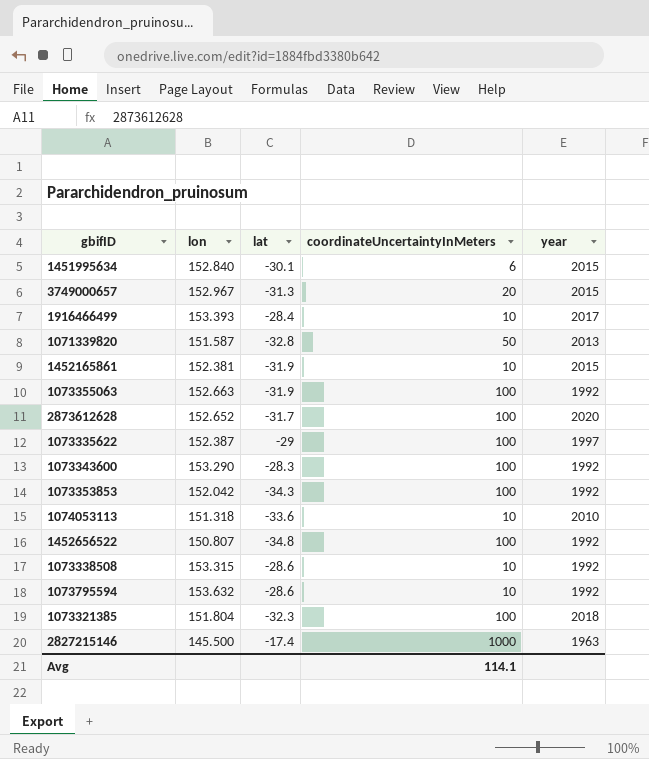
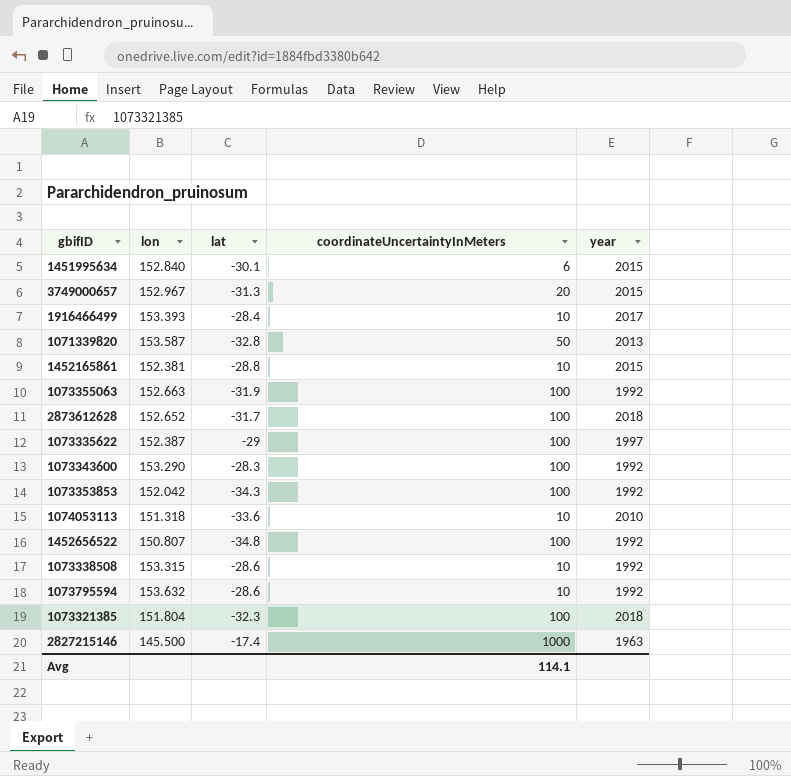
1071339820 | lon: 151.587 -> 153.587
1452165861 | lat: -31.9 -> -28.8
2873612628 | year: 2020 -> 2018

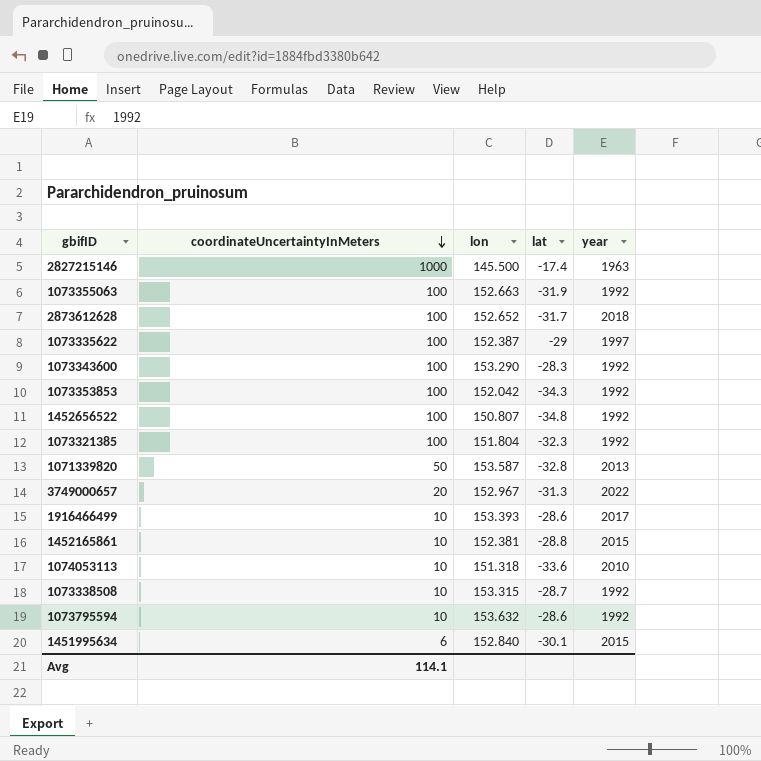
row order: none -> coordinateUncertaintyInMeters descending
column coordinateUncertaintyInMeters | position: 4 -> 2
1073321385 | year: 2018 -> 1992
3749000657 | year: 2015 -> 2022
1916466499 | lat: -28.4 -> -28.6
1073338508 | lat: -28.6 -> -28.7

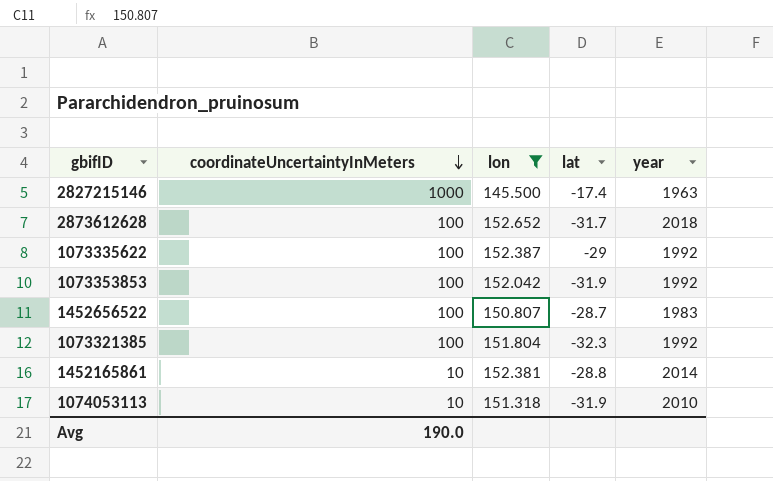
filter: none -> lon <= 152.652
1073335622 | year: 1997 -> 1992
1073353853 | lat: -34.3 -> -31.9
1452656522 | lat: -34.8 -> -28.7
1452656522 | year: 1992 -> 1983
1452165861 | year: 2015 -> 2014
1074053113 | lat: -33.6 -> -31.9
Avg | coordinateUncertaintyInMeters: 114.1 -> 190.0

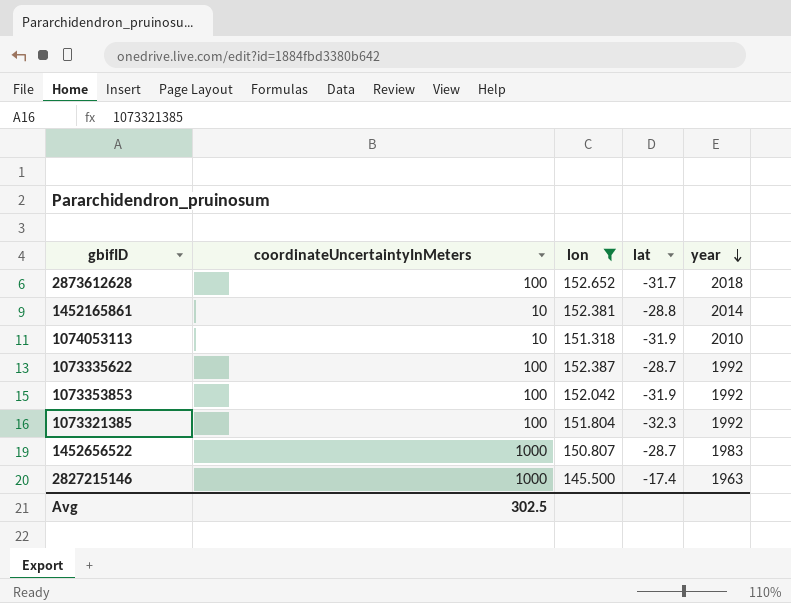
row order: coordinateUncertaintyInMeters descending -> year descending
1073335622 | lat: -29 -> -28.7
1452656522 | coordinateUncertaintyInMeters: 100 -> 1000
Avg | coordinateUncertaintyInMeters: 190.0 -> 302.5

